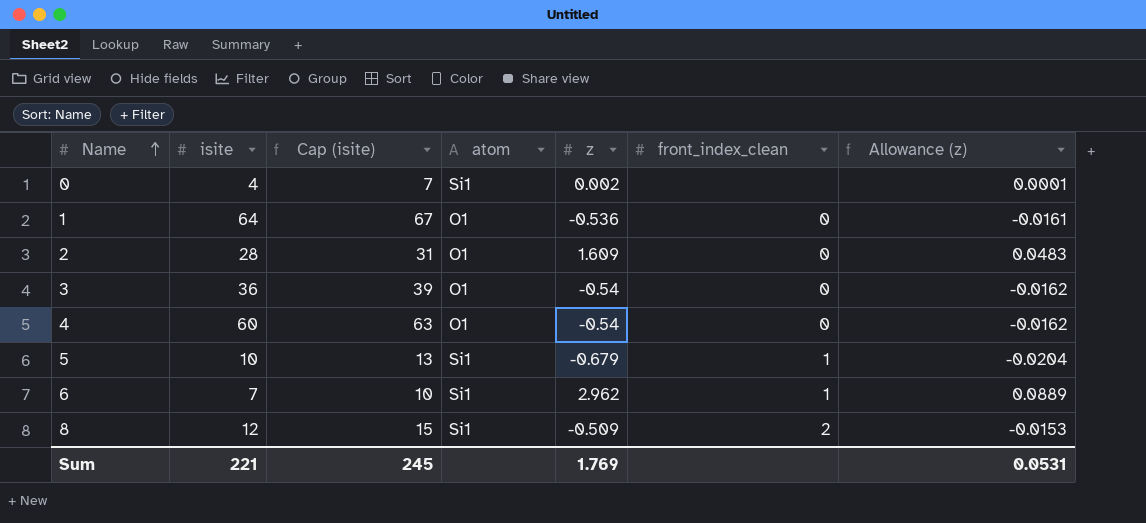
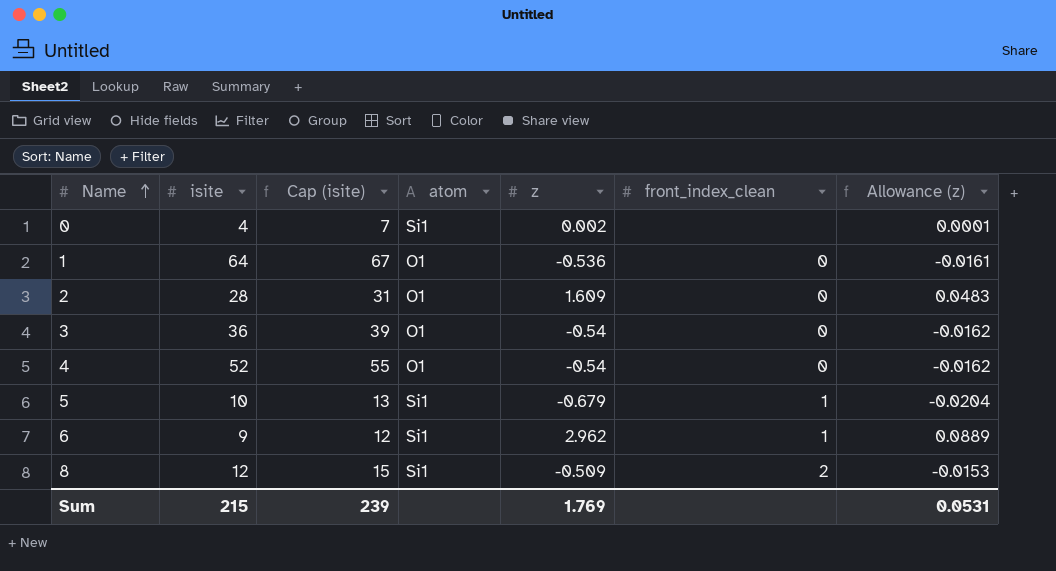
4 | isite: 60 -> 52
4 | Cap (isite): 63 -> 55
6 | isite: 7 -> 9
6 | Cap (isite): 10 -> 12
Sum | isite: 221 -> 215
Sum | Cap (isite): 245 -> 239

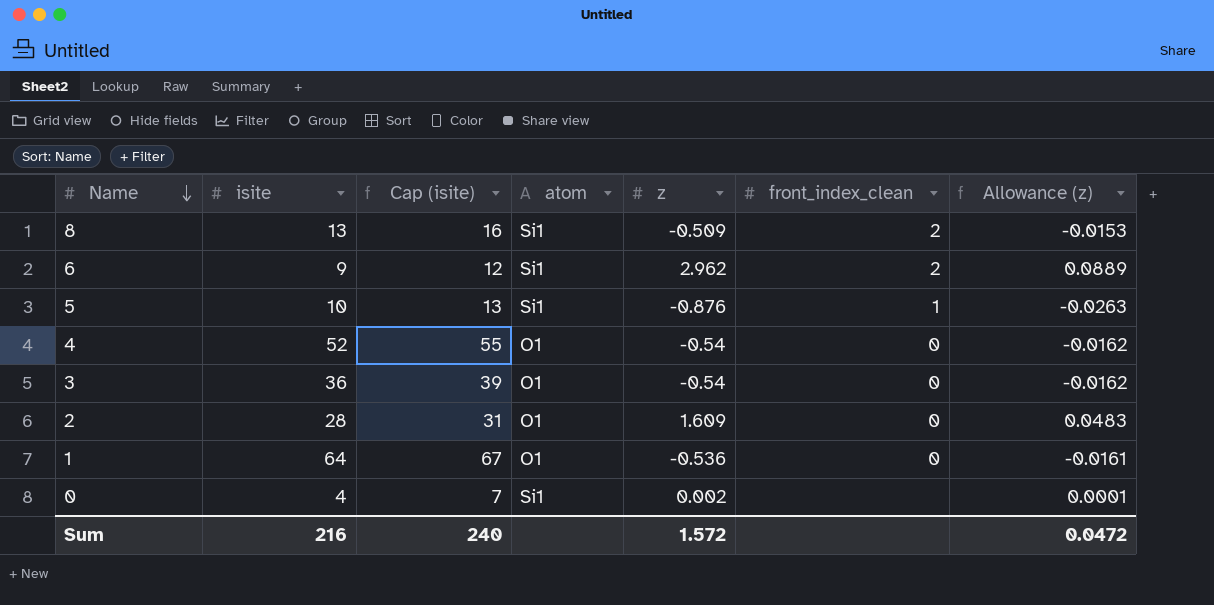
row order: Name ascending -> Name descending
8 | isite: 12 -> 13
8 | Cap (isite): 15 -> 16
6 | front_index_clean: 1 -> 2
5 | z: -0.679 -> -0.876
5 | Allowance (z): -0.0204 -> -0.0263
Sum | isite: 215 -> 216
Sum | Cap (isite): 239 -> 240
Sum | z: 1.769 -> 1.572
Sum | Allowance (z): 0.0531 -> 0.0472

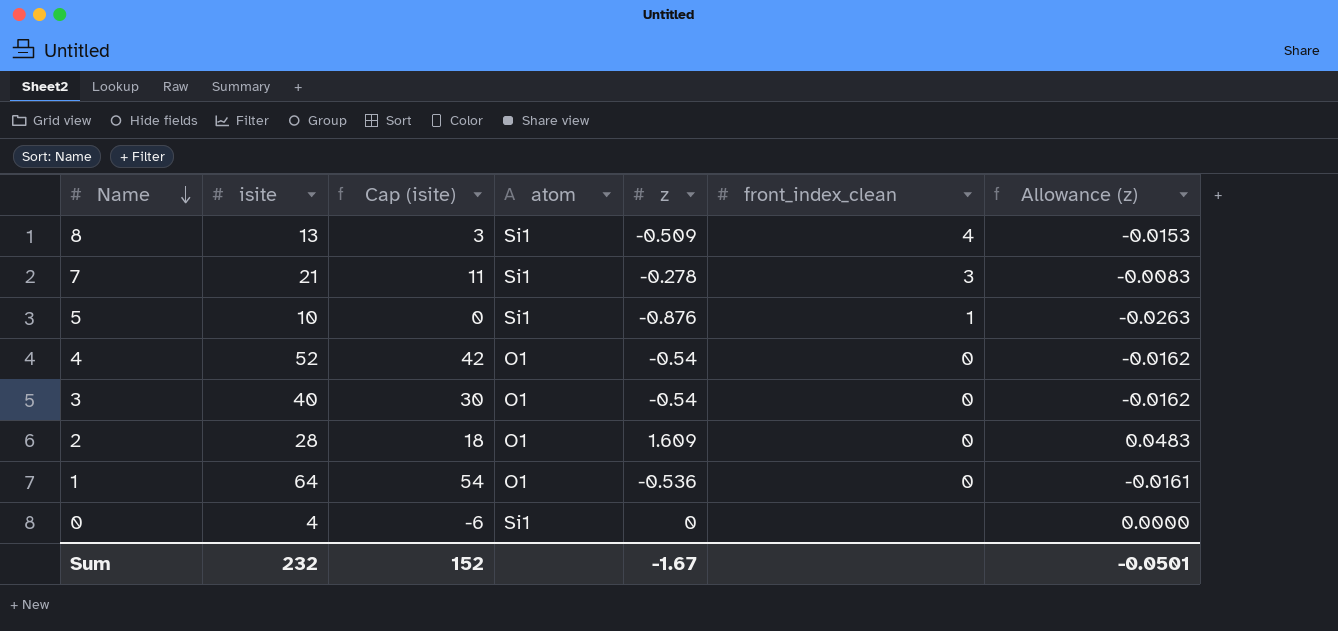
column Cap (isite) | formula: [isite] + 3 -> [isite] - 10
row 6: 9 | 12 | Si1 | 2.962 | 2 | 0.0889 -> none
8 | front_index_clean: 2 -> 4
row 7: none -> 21 | 11 | Si1 | -0.278 | 3 | -0.0083
3 | isite: 36 -> 40
0 | z: 0.002 -> 0
0 | Allowance (z): 0.0001 -> 0.0000
Sum | isite: 216 -> 232
Sum | Cap (isite): 240 -> 152
Sum | z: 1.572 -> -1.67
Sum | Allowance (z): 0.0472 -> -0.0501

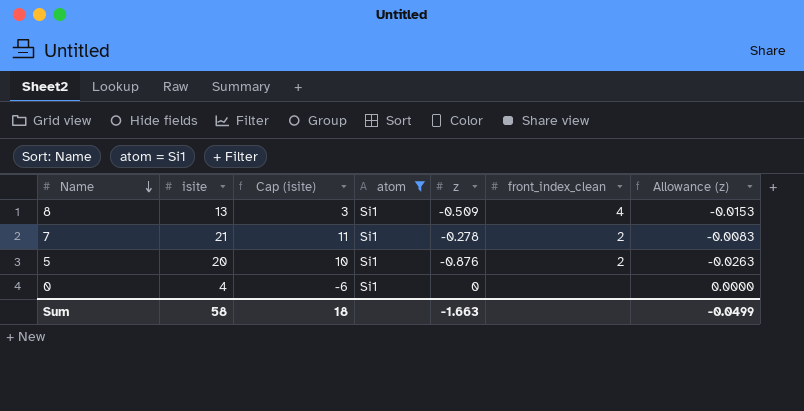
filter: none -> atom = Si1
7 | front_index_clean: 3 -> 2
5 | isite: 10 -> 20
5 | Cap (isite): 0 -> 10
5 | front_index_clean: 1 -> 2
Sum | isite: 232 -> 58
Sum | Cap (isite): 152 -> 18
Sum | z: -1.67 -> -1.663
Sum | Allowance (z): -0.0501 -> -0.0499

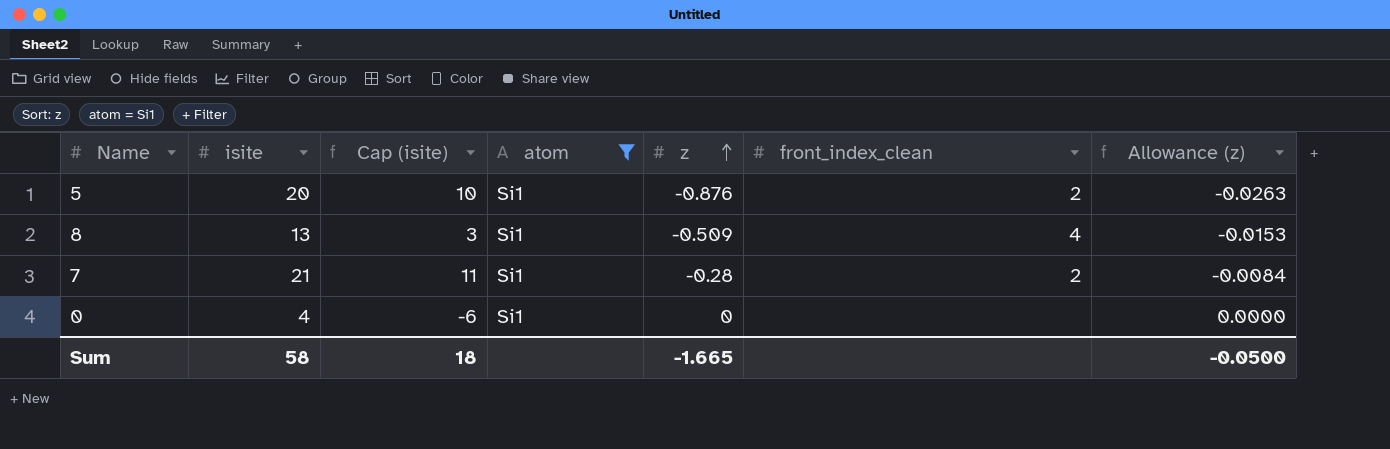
row order: Name descending -> z ascending
7 | z: -0.278 -> -0.28
7 | Allowance (z): -0.0083 -> -0.0084
Sum | z: -1.663 -> -1.665
Sum | Allowance (z): -0.0499 -> -0.0500

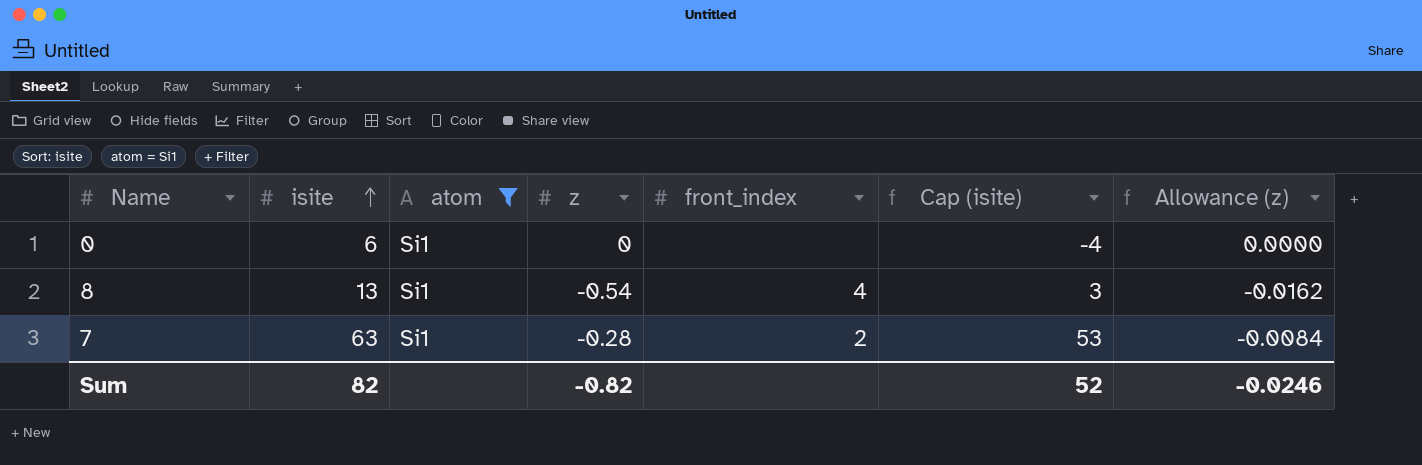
row order: z ascending -> isite ascending
column name: front_index_clean -> front_index
column Cap (isite) | position: 3 -> 6
row 5: 20 | 10 | Si1 | -0.876 | 2 | -0.0263 -> none
0 | isite: 4 -> 6
0 | Cap (isite): -6 -> -4
8 | z: -0.509 -> -0.54
8 | Allowance (z): -0.0153 -> -0.0162
7 | isite: 21 -> 63
7 | Cap (isite): 11 -> 53
Sum | isite: 58 -> 82
Sum | z: -1.665 -> -0.82
Sum | Cap (isite): 18 -> 52
Sum | Allowance (z): -0.0500 -> -0.0246

